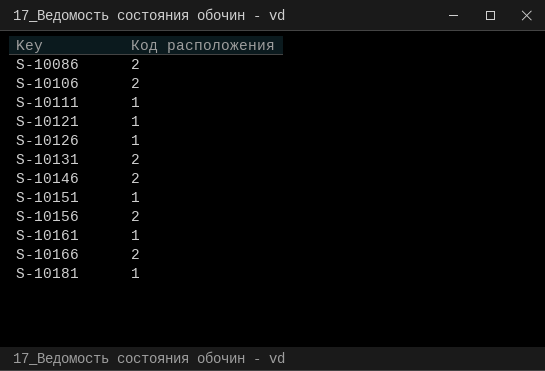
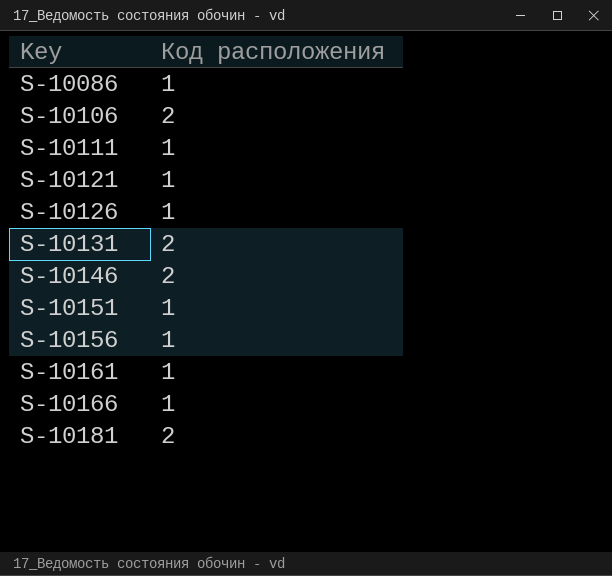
S-10086 | Код расположения: 2 -> 1
S-10156 | Код расположения: 2 -> 1
S-10166 | Код расположения: 2 -> 1
S-10181 | Код расположения: 1 -> 2

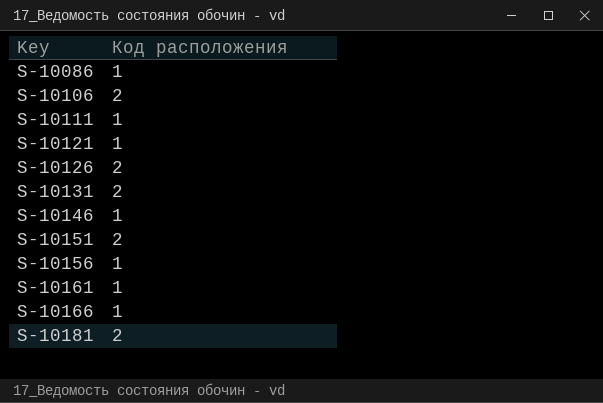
S-10126 | Код расположения: 1 -> 2
S-10146 | Код расположения: 2 -> 1
S-10151 | Код расположения: 1 -> 2

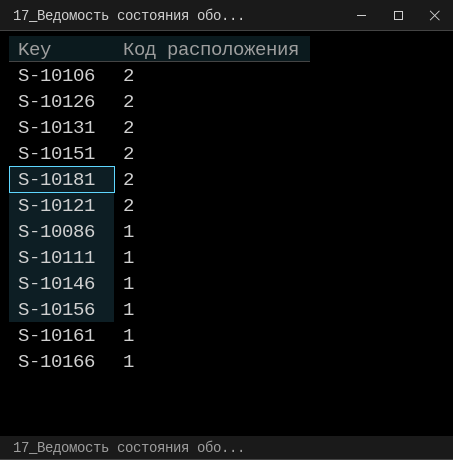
row order: Key ascending -> Код расположения descending
S-10121 | Код расположения: 1 -> 2

